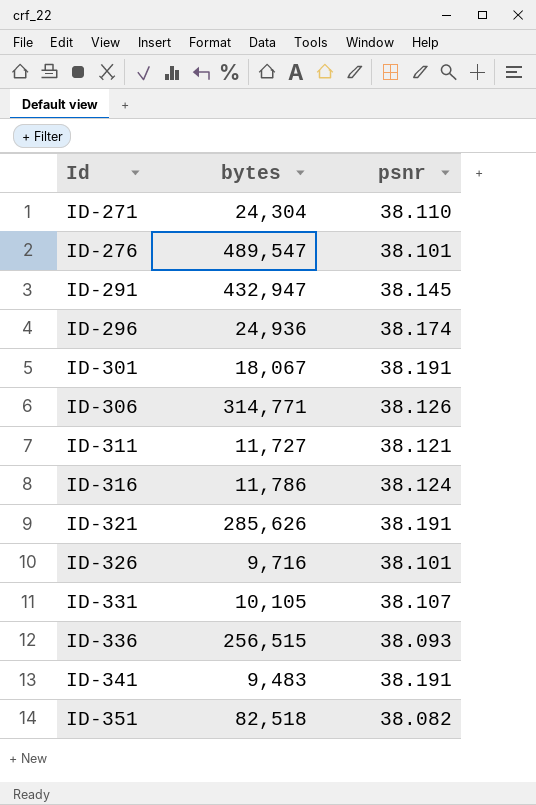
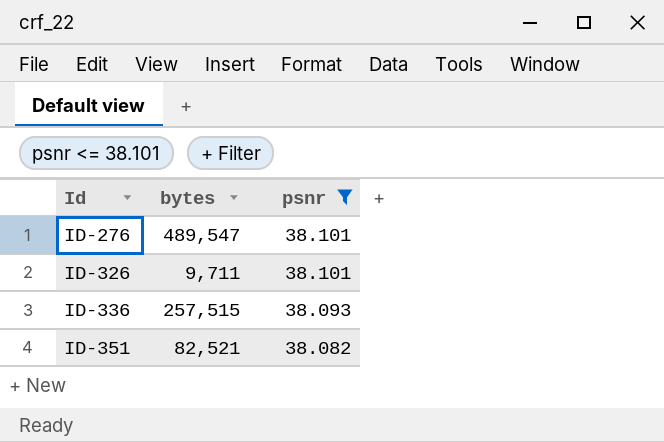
filter: none -> psnr <= 38.101
ID-326 | bytes: 9,716 -> 9,711
ID-336 | bytes: 256,515 -> 257,515
ID-351 | bytes: 82,518 -> 82,521

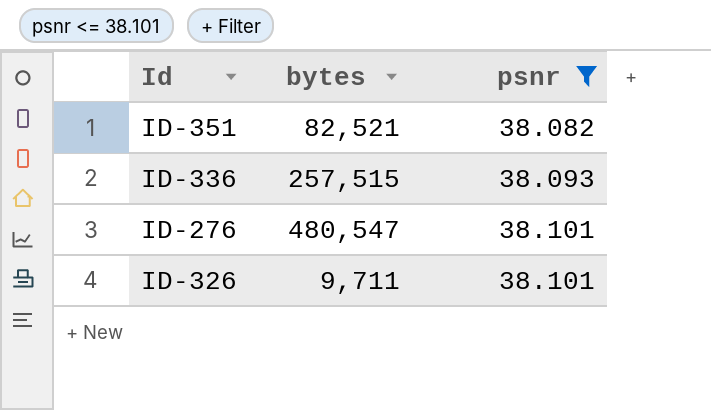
row order: Id ascending -> psnr ascending
ID-276 | bytes: 489,547 -> 480,547

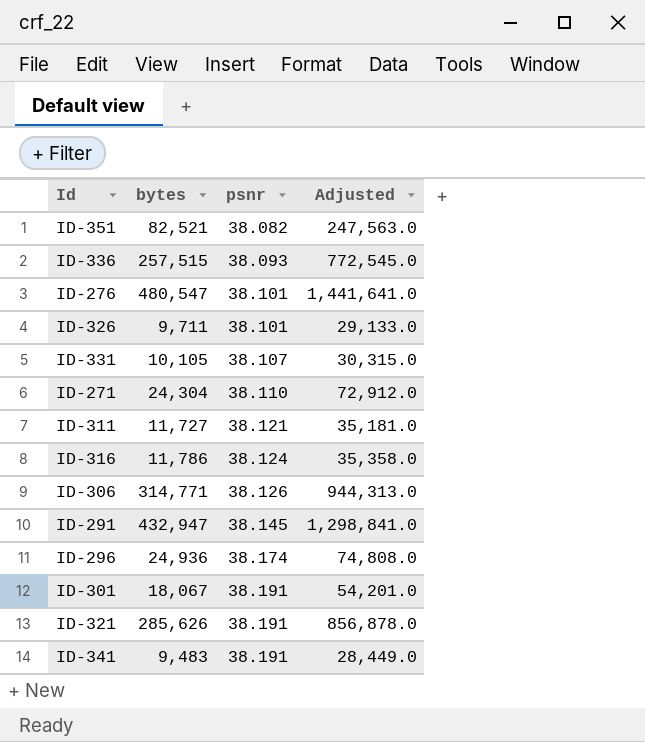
filter: psnr <= 38.101 -> none
column Adjusted | formula: none -> [bytes] * 3

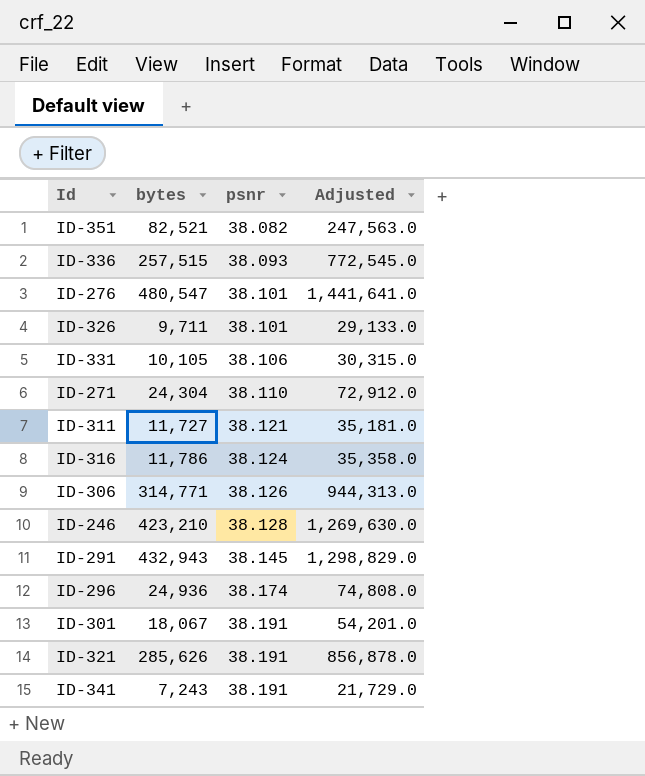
ID-331 | psnr: 38.107 -> 38.106
row ID-246: none -> 423,210 | 38.128 | 1,269,630.0
ID-291 | bytes: 432,947 -> 432,943
ID-291 | Adjusted: 1,298,841.0 -> 1,298,829.0
ID-341 | bytes: 9,483 -> 7,243
ID-341 | Adjusted: 28,449.0 -> 21,729.0

